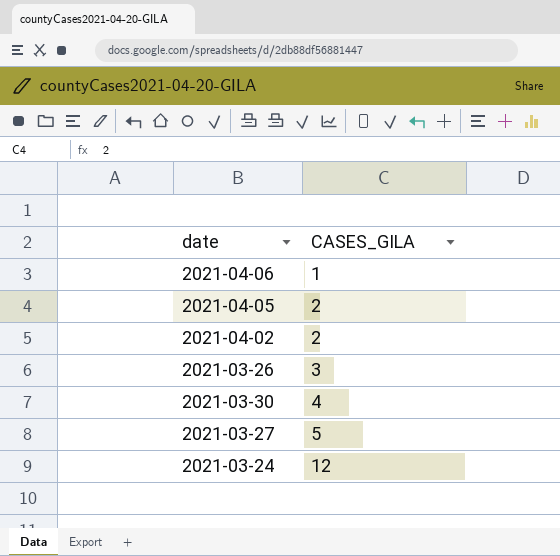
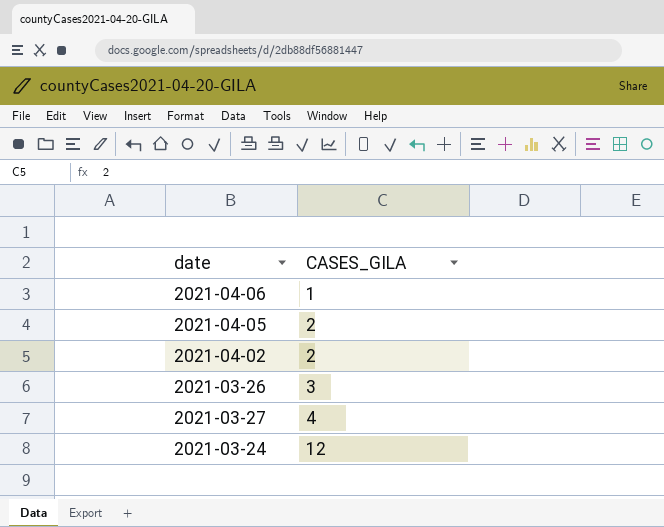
row 2021-03-30: 4 -> none
2021-03-27 | CASES_GILA: 5 -> 4

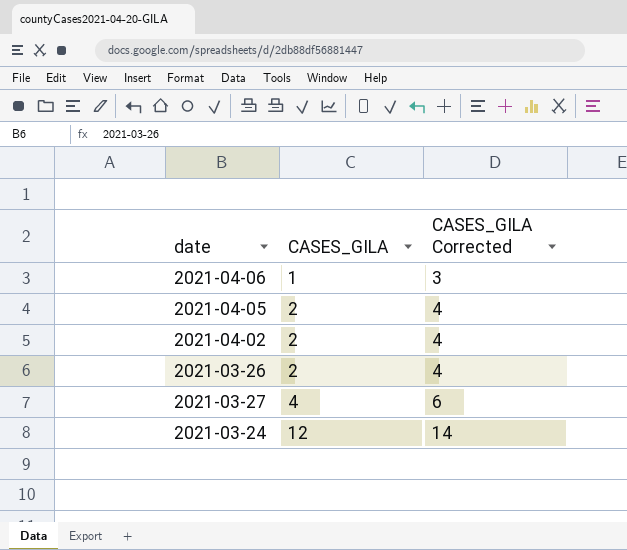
column CASES_GILA Corrected | formula: none -> [CASES_GILA] + 2
2021-03-26 | CASES_GILA: 3 -> 2

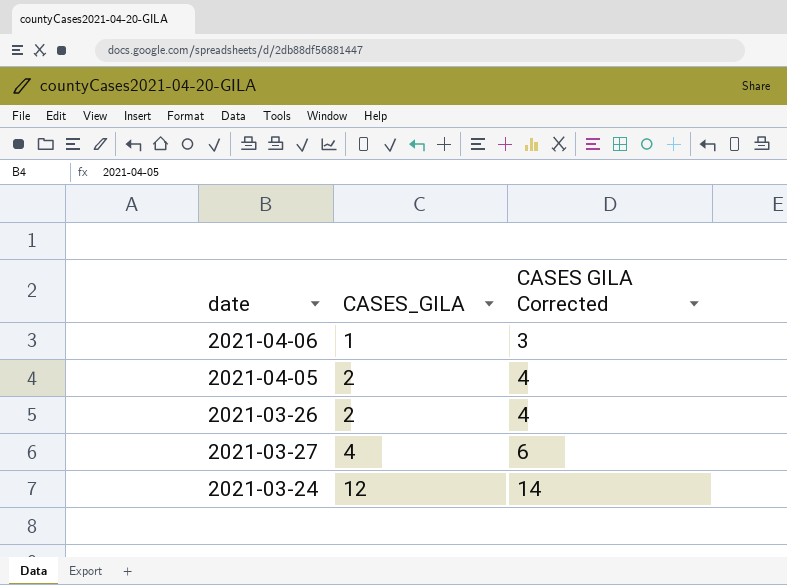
column name: CASES_GILA Corrected -> CASES GILA Corrected
row 2021-04-02: 2 | 4 -> none

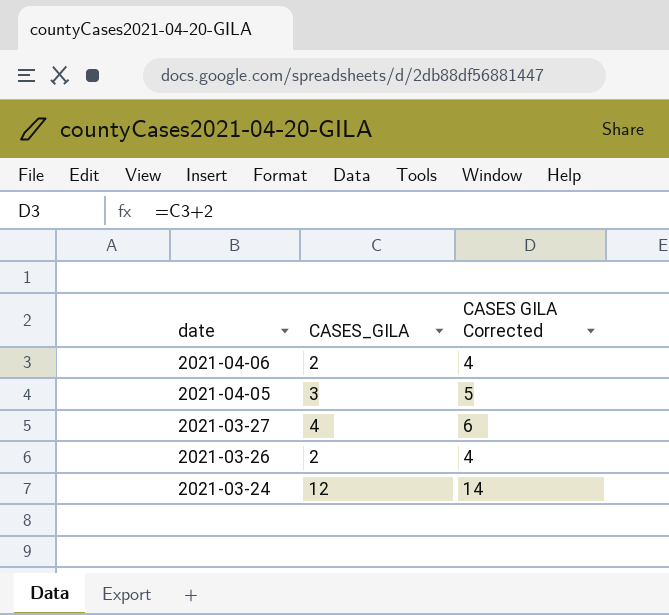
row order: CASES_GILA ascending -> date descending
2021-04-06 | CASES_GILA: 1 -> 2
2021-04-06 | CASES GILA Corrected: 3 -> 4
2021-04-05 | CASES_GILA: 2 -> 3
2021-04-05 | CASES GILA Corrected: 4 -> 5

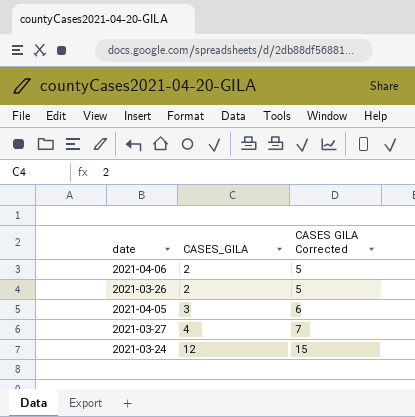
row order: date descending -> CASES_GILA ascending
column CASES GILA Corrected | formula: [CASES_GILA] + 2 -> [CASES_GILA] + 3

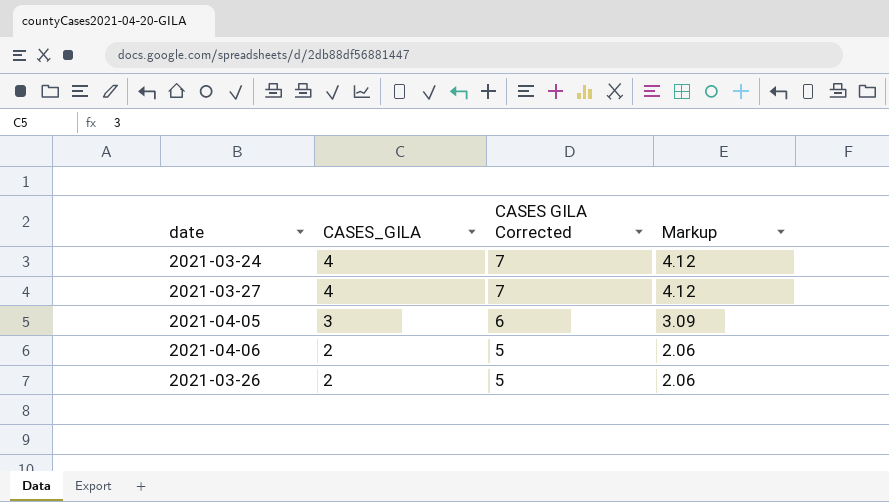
row order: CASES_GILA ascending -> CASES_GILA descending
column Markup | formula: none -> [CASES_GILA] * 1.03
2021-03-24 | CASES_GILA: 12 -> 4
2021-03-24 | CASES GILA Corrected: 15 -> 7

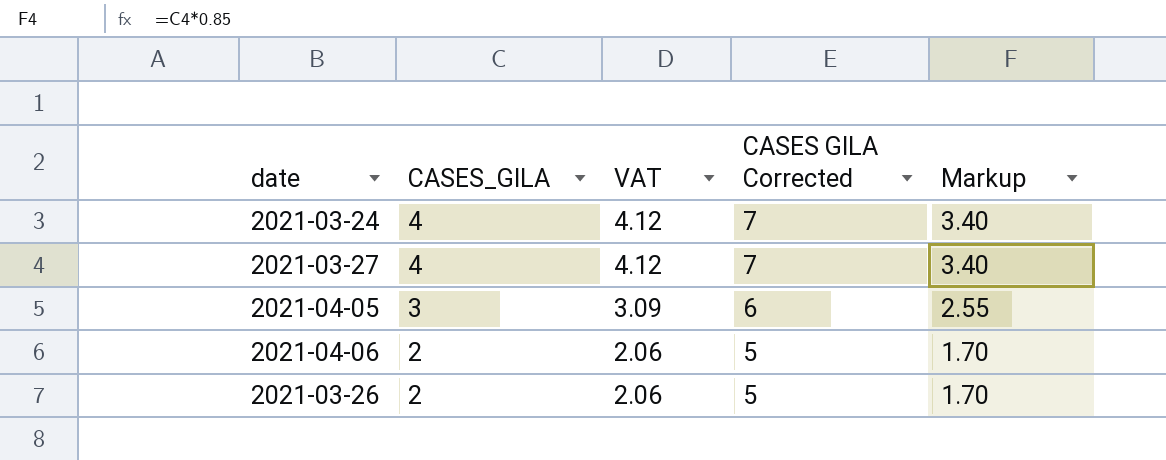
column VAT | formula: none -> [CASES_GILA] * 1.03
column Markup | formula: [CASES_GILA] * 1.03 -> [CASES_GILA] * 0.85

